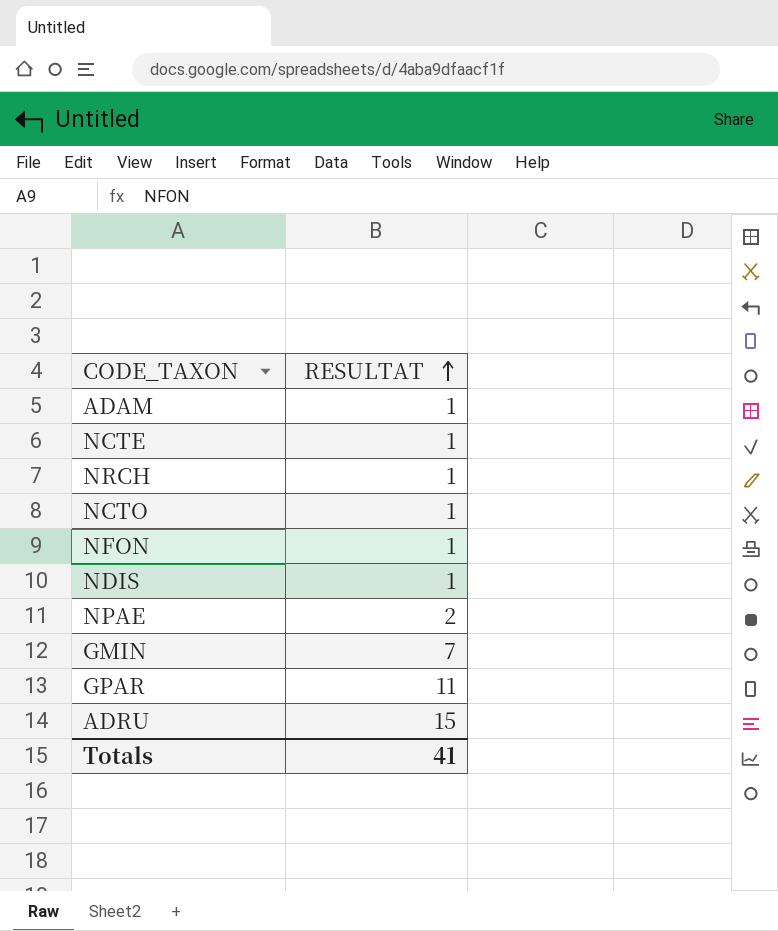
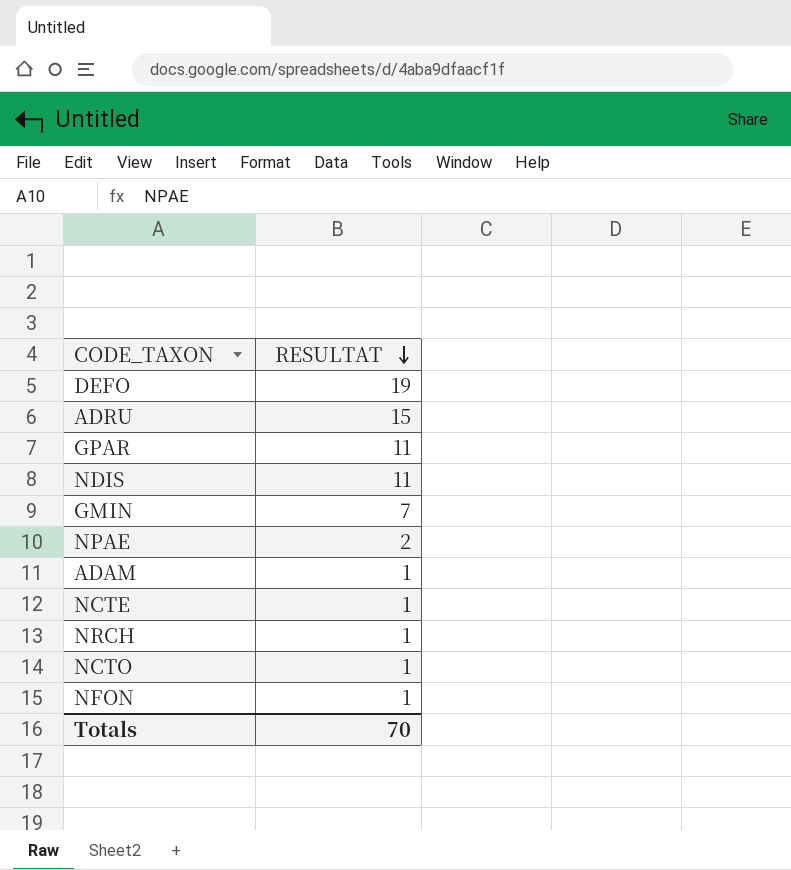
row order: RESULTAT ascending -> RESULTAT descending
row DEFO: none -> 19
NDIS | RESULTAT: 1 -> 11
Totals | RESULTAT: 41 -> 70

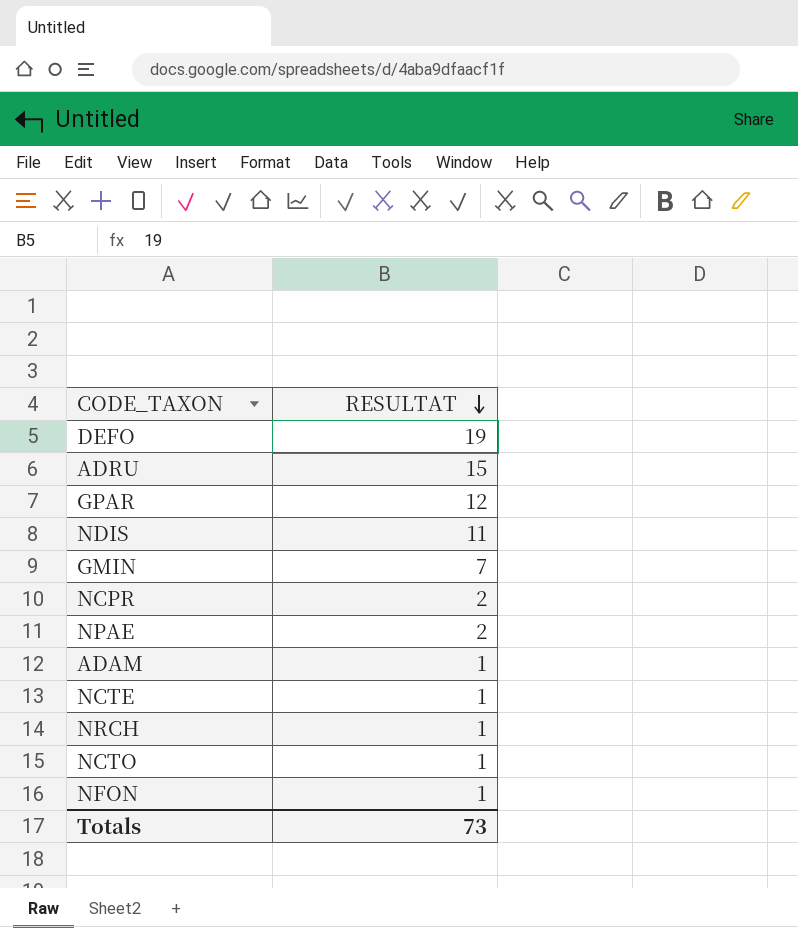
GPAR | RESULTAT: 11 -> 12
row NCPR: none -> 2
Totals | RESULTAT: 70 -> 73

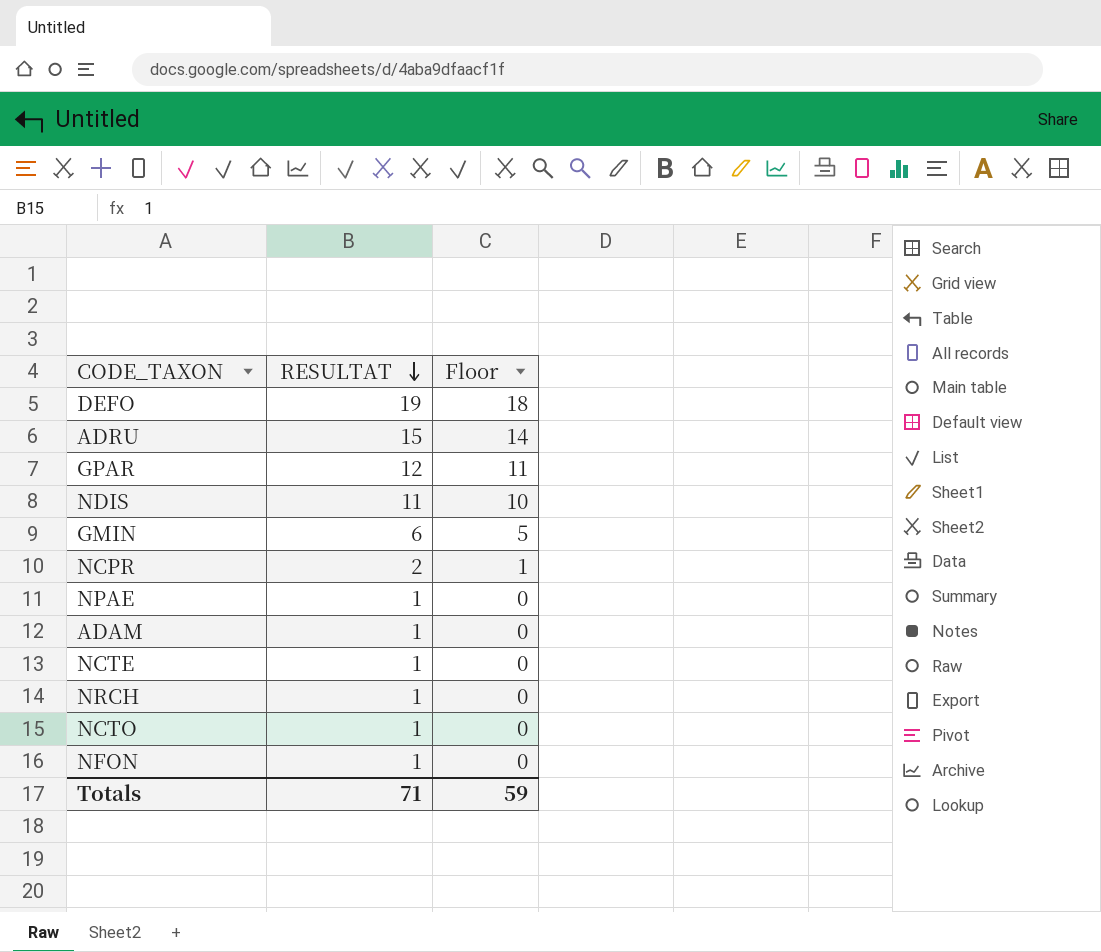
column Floor | formula: none -> [RESULTAT] - 1
GMIN | RESULTAT: 7 -> 6
NPAE | RESULTAT: 2 -> 1
Totals | RESULTAT: 73 -> 71

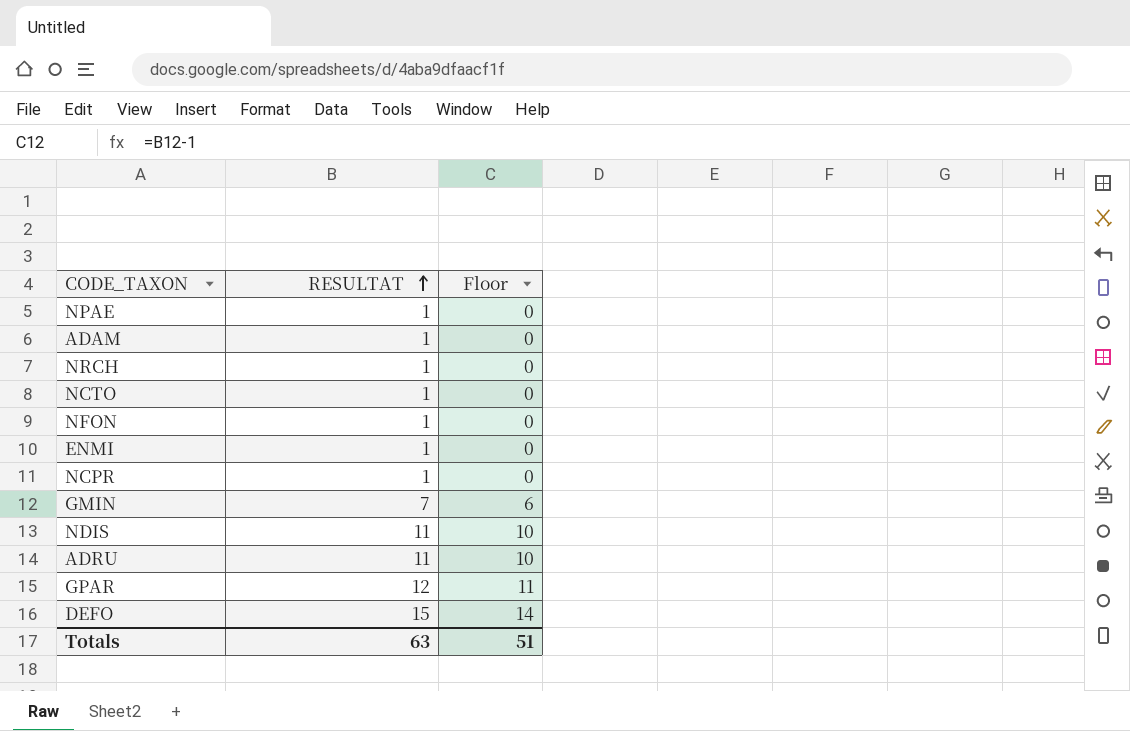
row order: RESULTAT descending -> RESULTAT ascending
row NCTE: 1 | 0 -> none
row ENMI: none -> 1 | 0
NCPR | RESULTAT: 2 -> 1
NCPR | Floor: 1 -> 0
GMIN | RESULTAT: 6 -> 7
GMIN | Floor: 5 -> 6
ADRU | RESULTAT: 15 -> 11
ADRU | Floor: 14 -> 10
DEFO | RESULTAT: 19 -> 15
DEFO | Floor: 18 -> 14
Totals | RESULTAT: 71 -> 63
Totals | Floor: 59 -> 51

